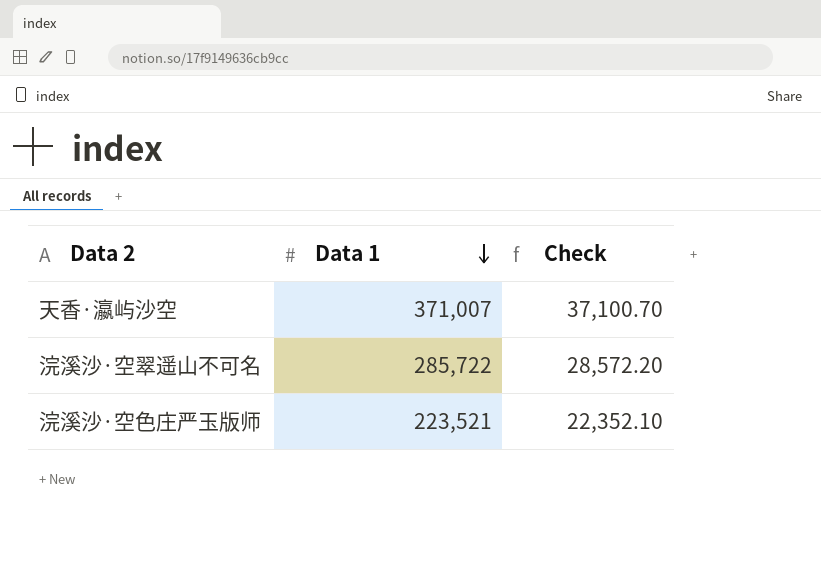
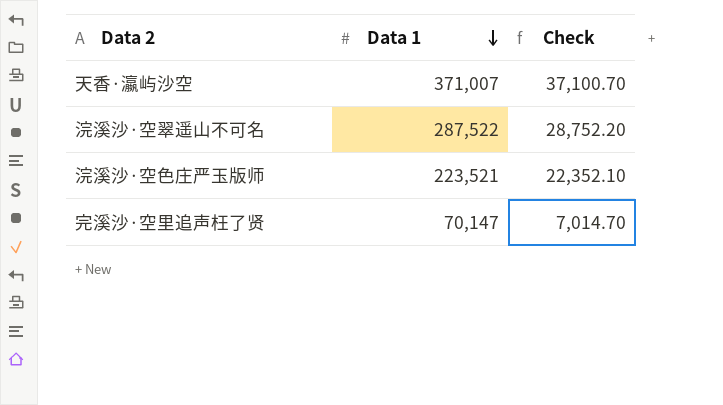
浣溪沙·空翠遥山不可名 | Data 1: 285,722 -> 287,522
浣溪沙·空翠遥山不可名 | Check: 28,572.20 -> 28,752.20
row 完溪沙·空里追声枉了贤: none -> 70,147 | 7,014.70

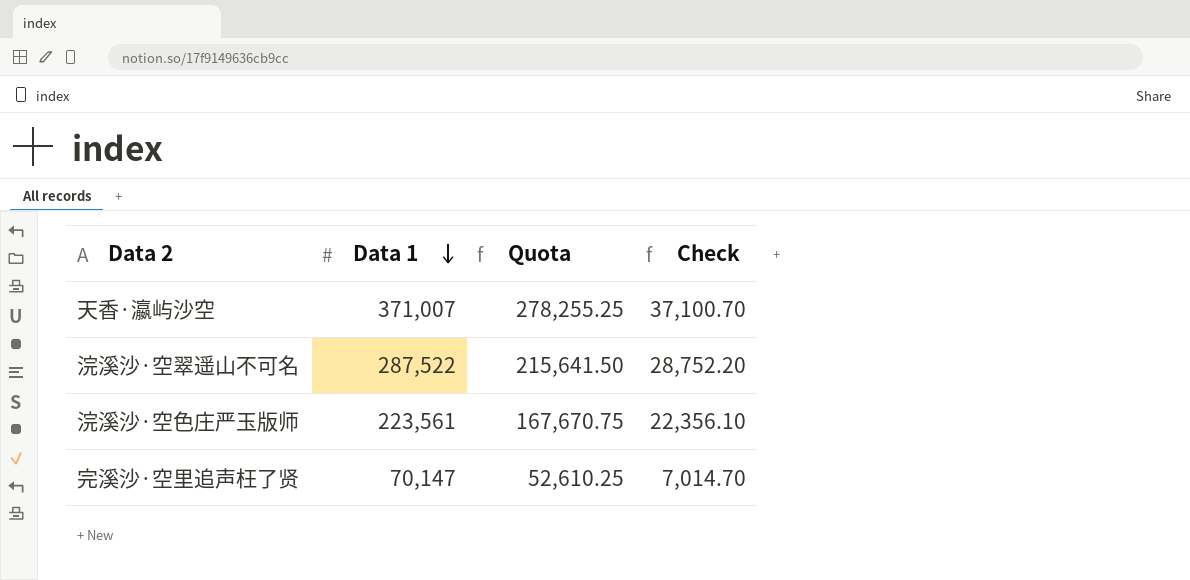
column Quota | formula: none -> [Data 1] * 0.75
浣溪沙·空色庄严玉版师 | Data 1: 223,521 -> 223,561
浣溪沙·空色庄严玉版师 | Check: 22,352.10 -> 22,356.10

